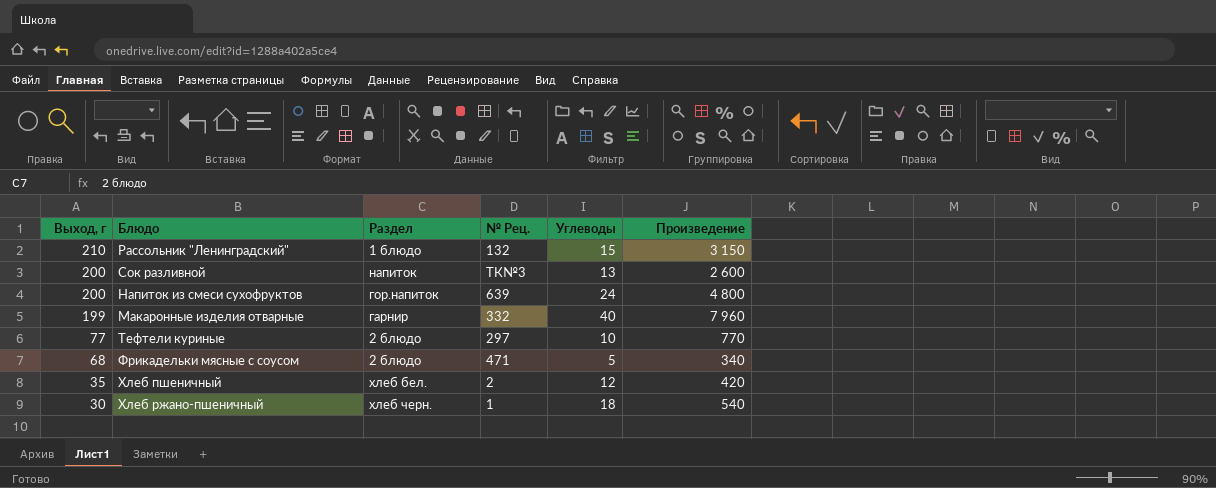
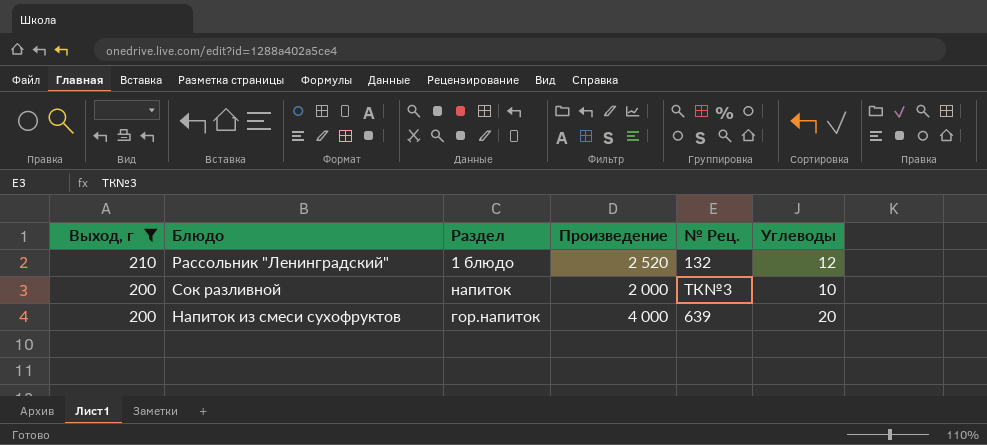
filter: none -> Выход, г >= 200
column Произведение | position: 6 -> 4
Рассольник "Ленинградский" | Произведение: 3 150 -> 2 520
Рассольник "Ленинградский" | Углеводы: 15 -> 12
Сок разливной | Произведение: 2 600 -> 2 000
Сок разливной | Углеводы: 13 -> 10
Напиток из смеси сухофруктов | Произведение: 4 800 -> 4 000
Напиток из смеси сухофруктов | Углеводы: 24 -> 20

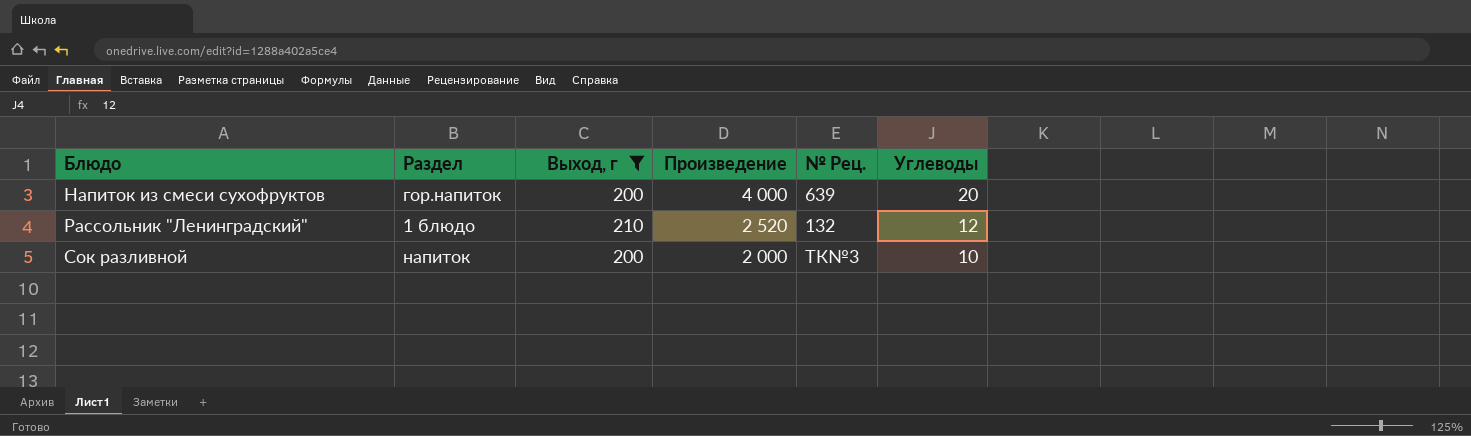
row order: Выход, г descending -> Блюдо ascending
column Выход, г | position: 1 -> 3

